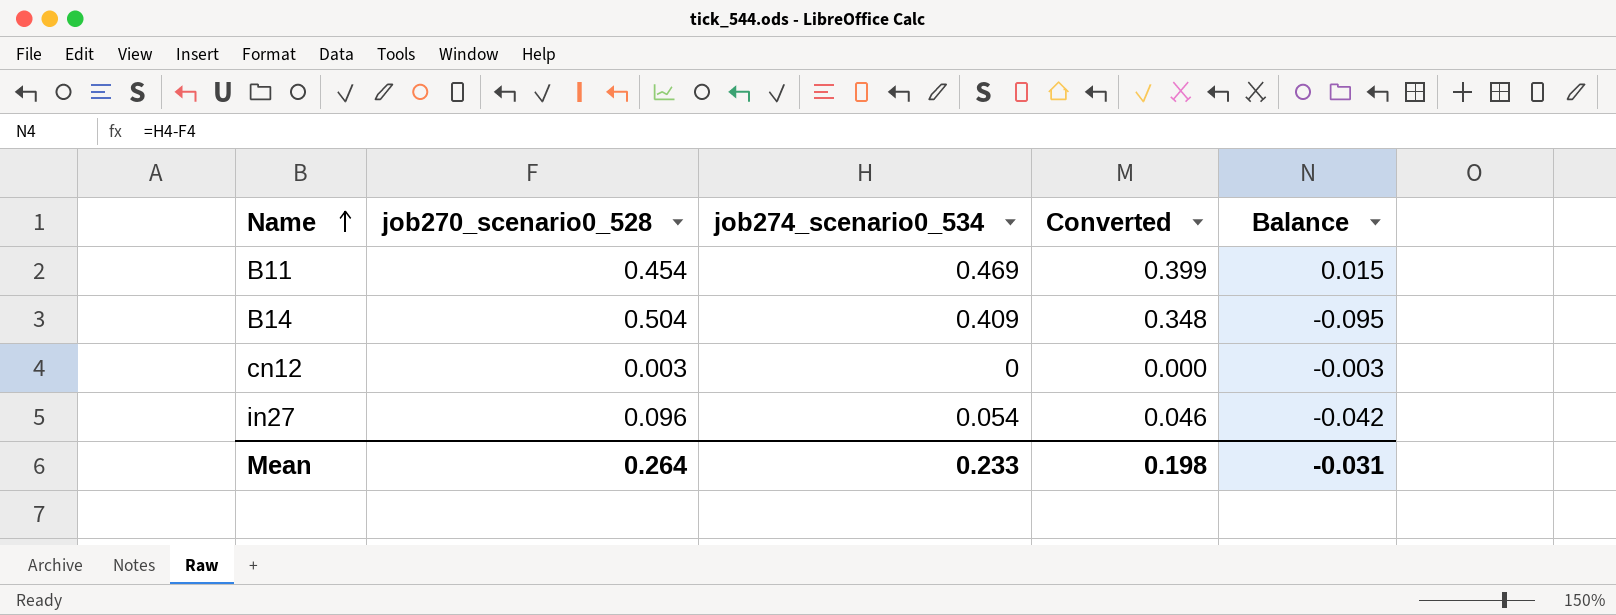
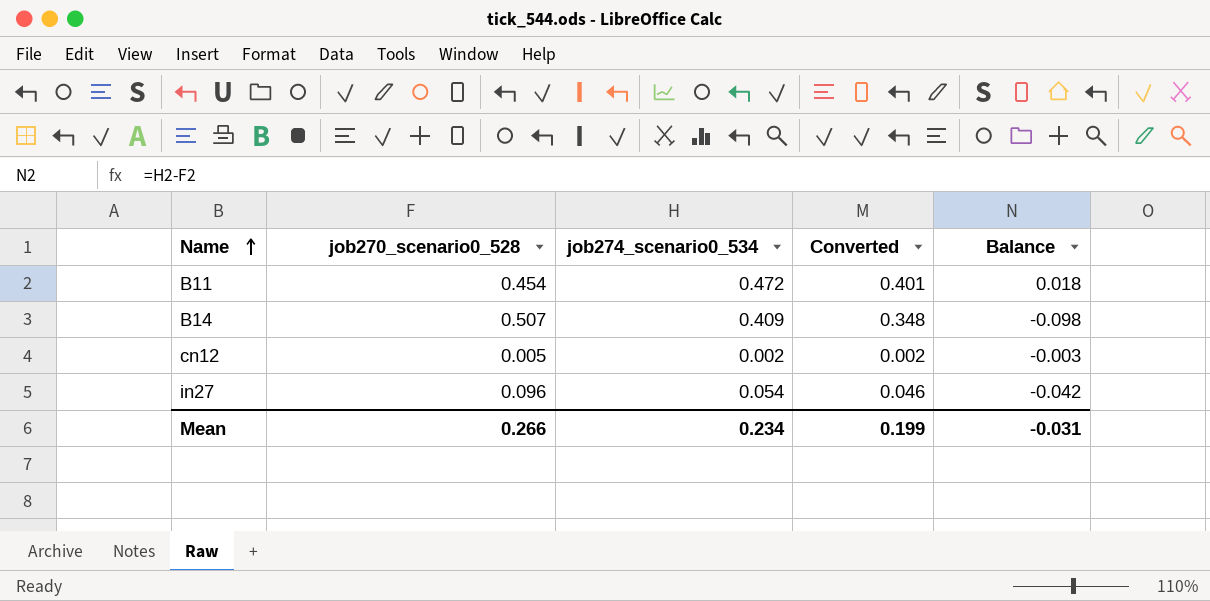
B11 | job274_scenario0_534: 0.469 -> 0.472
B11 | Converted: 0.399 -> 0.401
B11 | Balance: 0.015 -> 0.018
B14 | job270_scenario0_528: 0.504 -> 0.507
B14 | Balance: -0.095 -> -0.098
cn12 | job270_scenario0_528: 0.003 -> 0.005
cn12 | job274_scenario0_534: 0 -> 0.002
cn12 | Converted: 0.000 -> 0.002
Mean | job270_scenario0_528: 0.264 -> 0.266
Mean | job274_scenario0_534: 0.233 -> 0.234
Mean | Converted: 0.198 -> 0.199

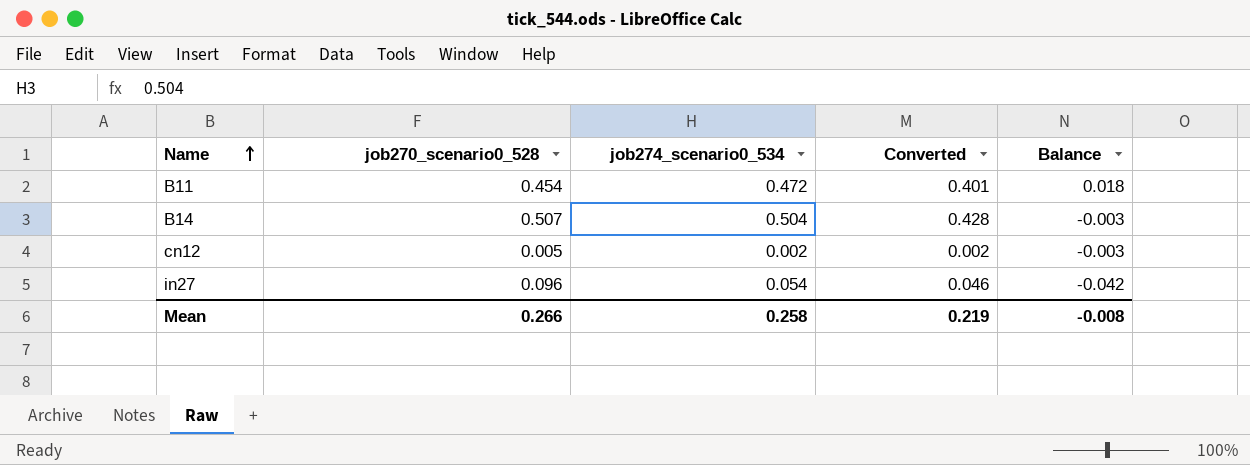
B14 | job274_scenario0_534: 0.409 -> 0.504
B14 | Converted: 0.348 -> 0.428
B14 | Balance: -0.098 -> -0.003
Mean | job274_scenario0_534: 0.234 -> 0.258
Mean | Converted: 0.199 -> 0.219
Mean | Balance: -0.031 -> -0.008

